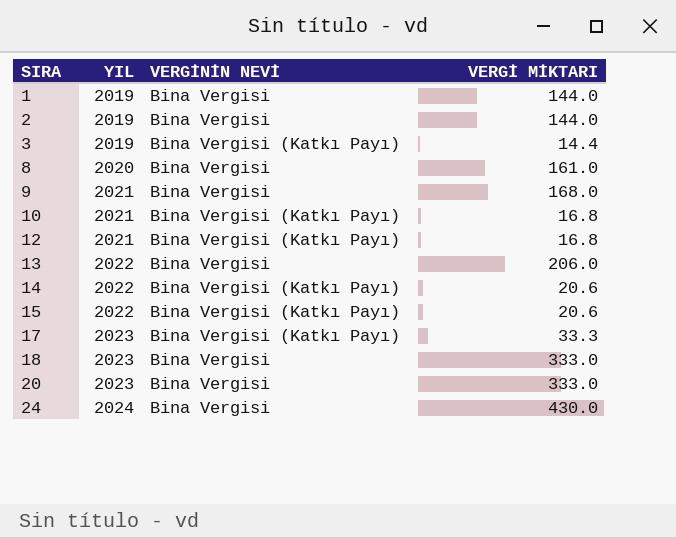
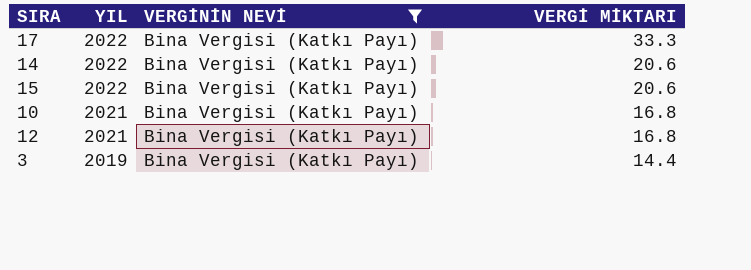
filter: none -> VERGİNİN NEVİ = Bina Vergisi (Katkı Payı)
row order: SIRA ascending -> YIL descending
17 | YIL: 2023 -> 2022

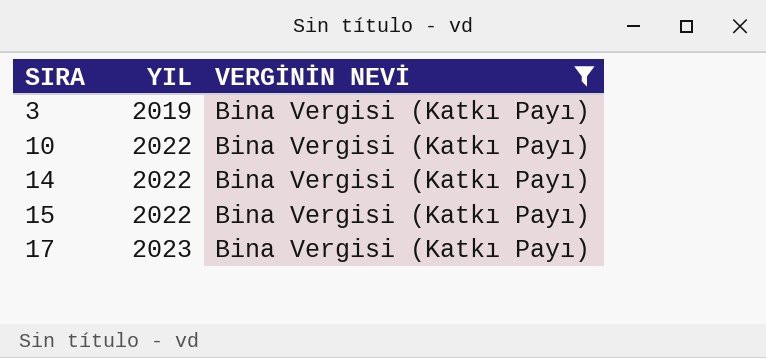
row order: YIL descending -> SIRA ascending
column VERGİ MİKTARI | position: 4 -> none
row 12: 2021 | Bina Vergisi (Katkı Payı) | 16.8 -> none
10 | YIL: 2021 -> 2022
17 | YIL: 2022 -> 2023

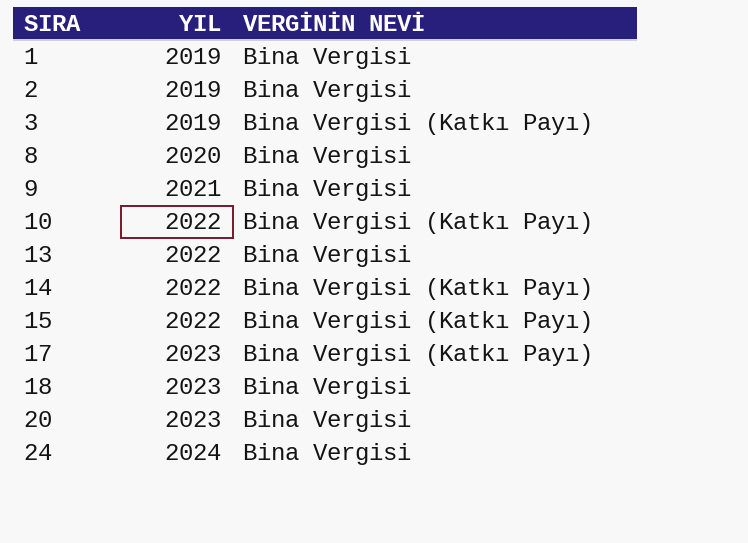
filter: VERGİNİN NEVİ = Bina Vergisi (Katkı Payı) -> none

